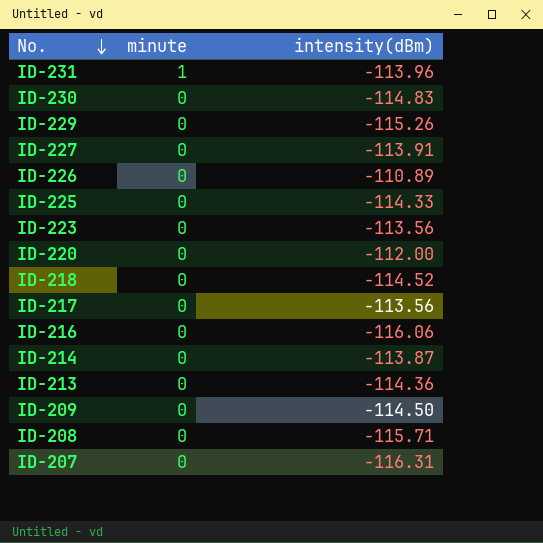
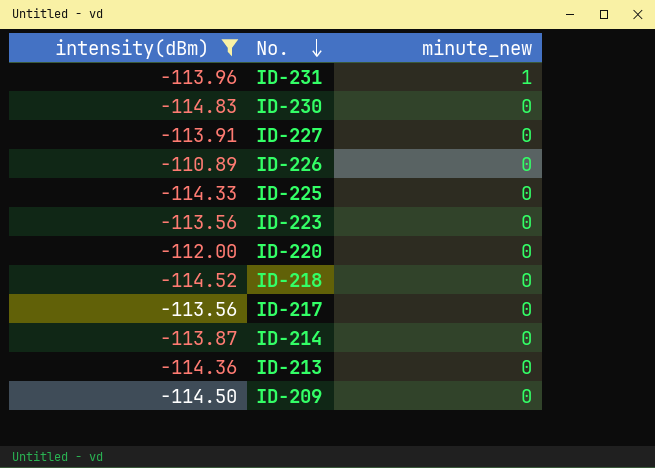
filter: none -> intensity(dBm) >= -114.83
column intensity(dBm) | position: 3 -> 1
column name: minute -> minute_new

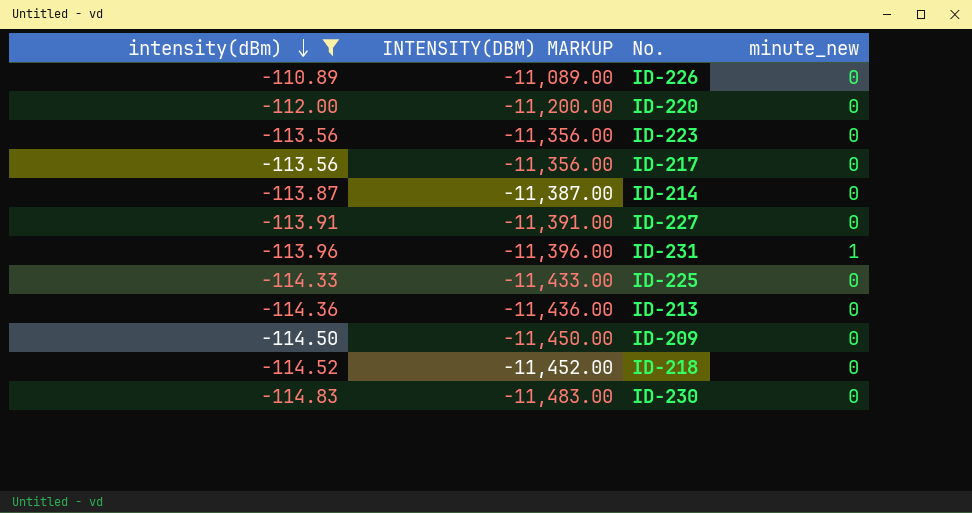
row order: No. descending -> intensity(dBm) descending
column INTENSITY(DBM) MARKUP | formula: none -> [intensity(dBm)] * 100

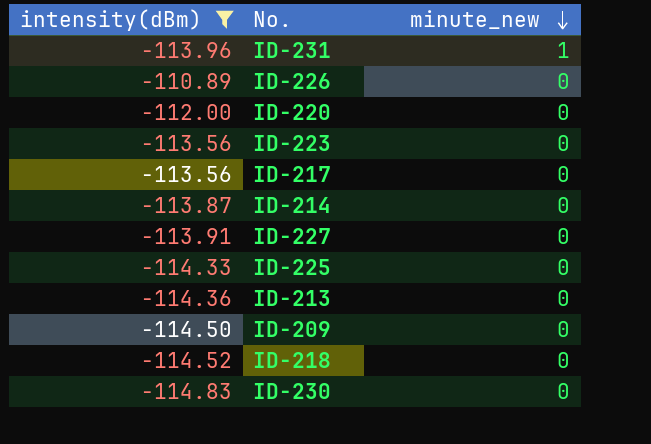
row order: intensity(dBm) descending -> minute_new descending
column INTENSITY(DBM) MARKUP | formula: [intensity(dBm)] * 100 -> none

